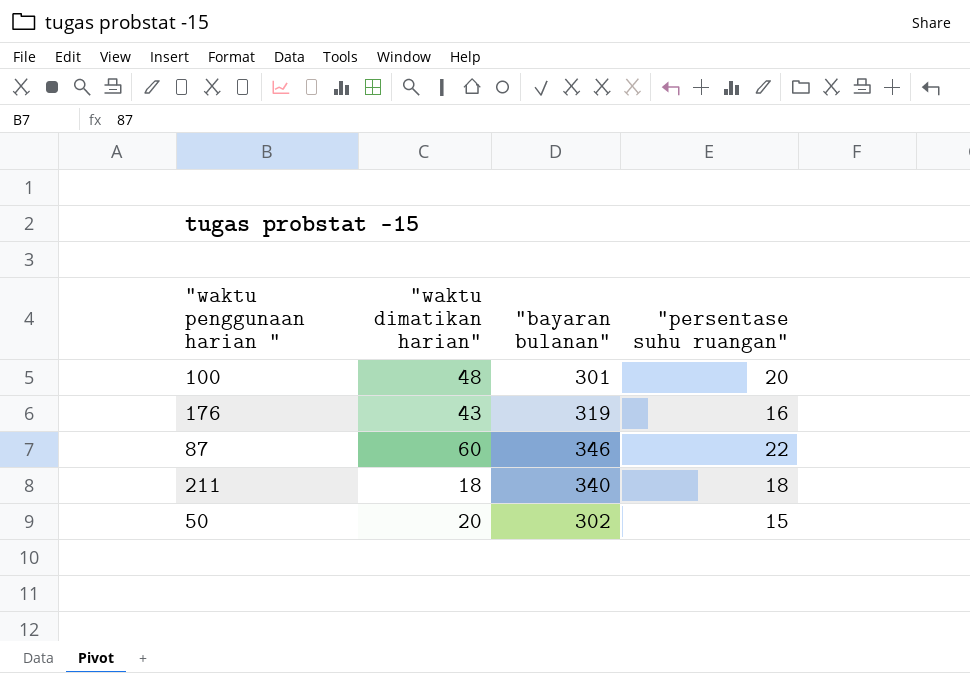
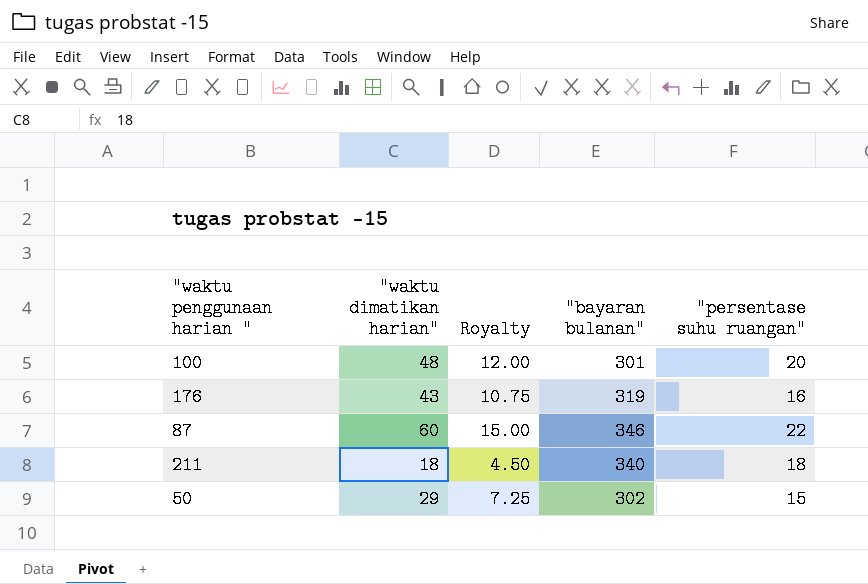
column Royalty | formula: none -> ["waktu dimatikan harian"] * 0.25
50 | "waktu dimatikan harian": 20 -> 29

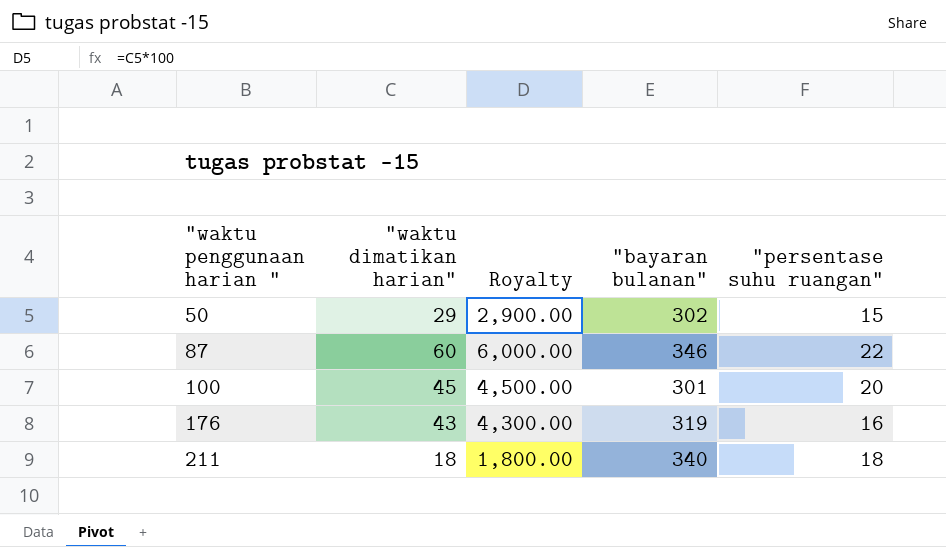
row order: none -> "waktu penggunaan harian " ascending
column Royalty | formula: ["waktu dimatikan harian"] * 0.25 -> ["waktu dimatikan harian"] * 100
100 | "waktu dimatikan harian": 48 -> 45

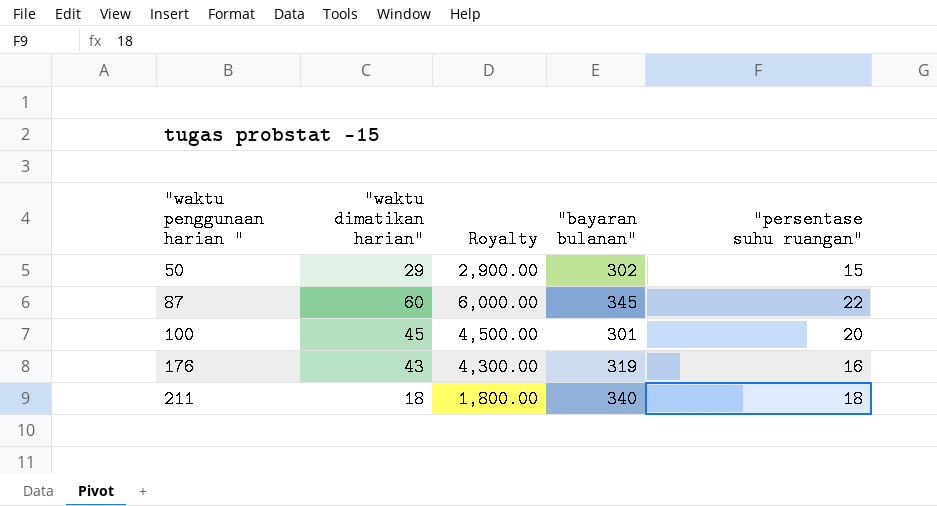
87 | "bayaran bulanan": 346 -> 345

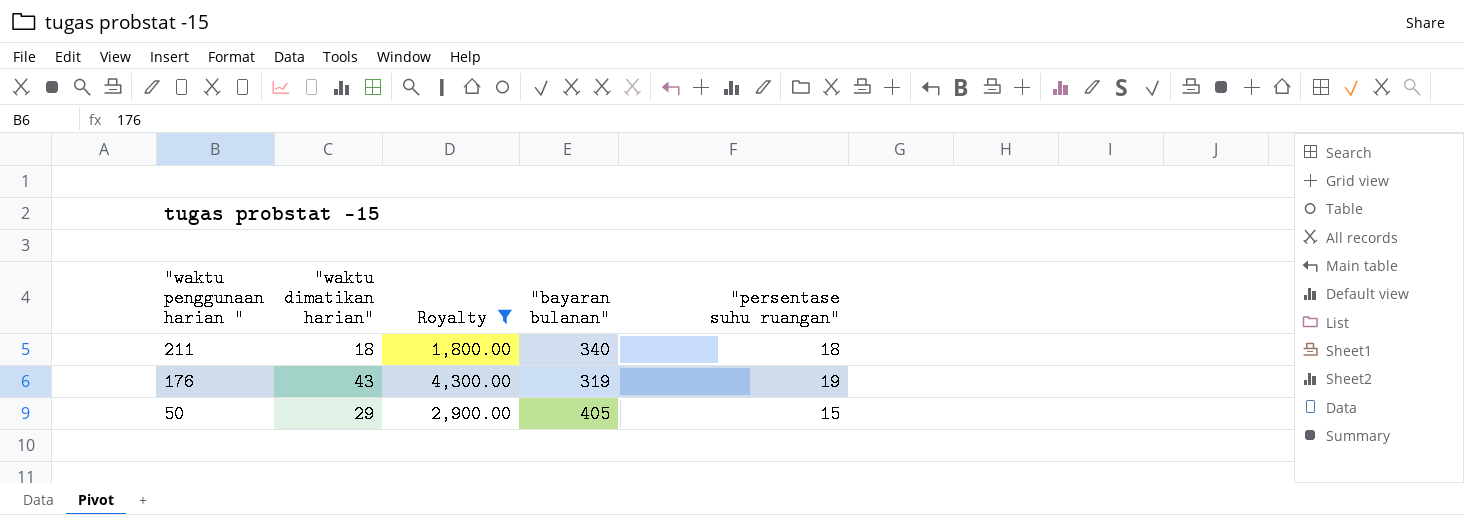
filter: none -> Royalty <= 4,300.00
row order: "waktu penggunaan harian " ascending -> "waktu penggunaan harian " descending
176 | "persentase suhu ruangan": 16 -> 19
50 | "bayaran bulanan": 302 -> 405

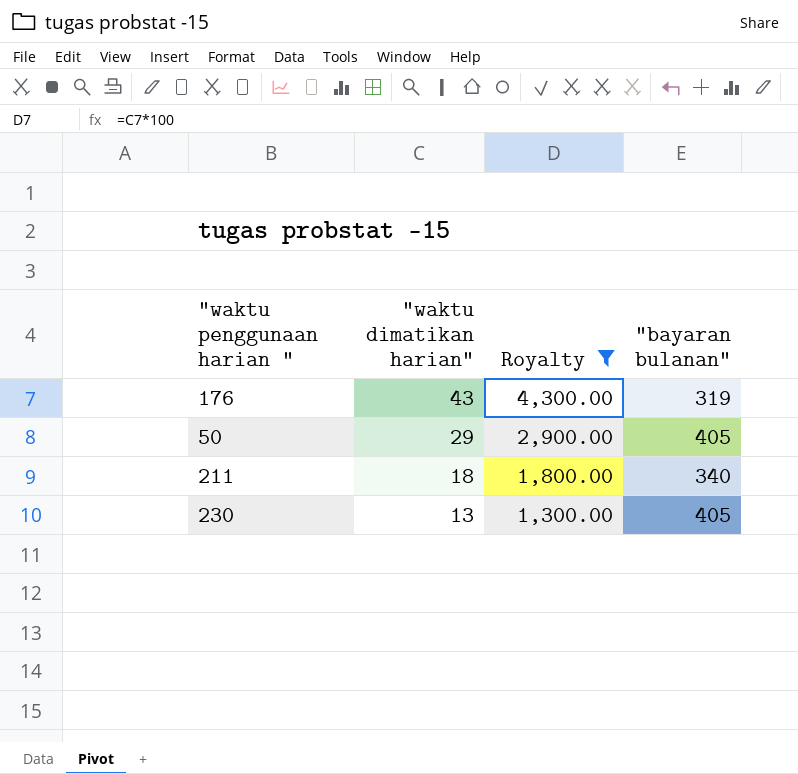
row order: "waktu penggunaan harian " descending -> "waktu dimatikan harian" descending
column "persentase suhu ruangan" | position: 5 -> none
row 230: none -> 13 | 1,300.00 | 405

